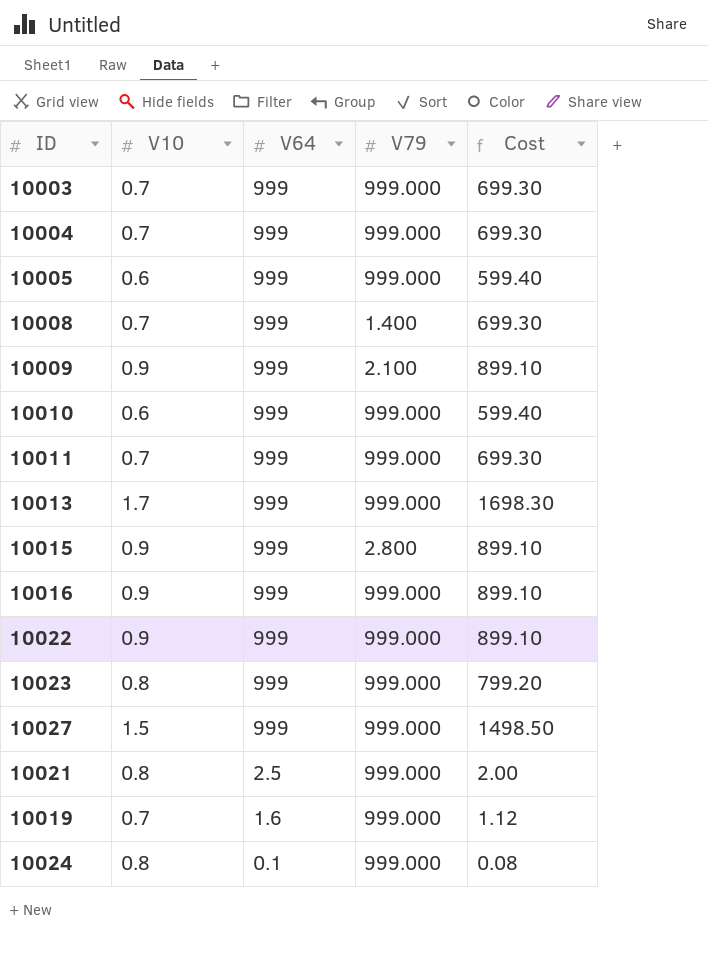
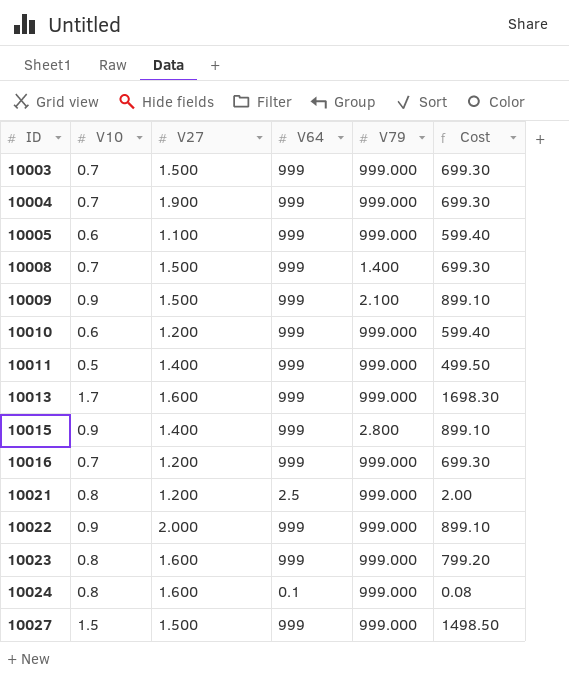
row order: V64 descending -> ID ascending
column V27 | position: none -> 3
row 10019: 0.7 | 1.6 | 999.000 | 1.12 -> none
10011 | V10: 0.7 -> 0.5
10011 | Cost: 699.30 -> 499.50
10016 | V10: 0.9 -> 0.7
10016 | Cost: 899.10 -> 699.30

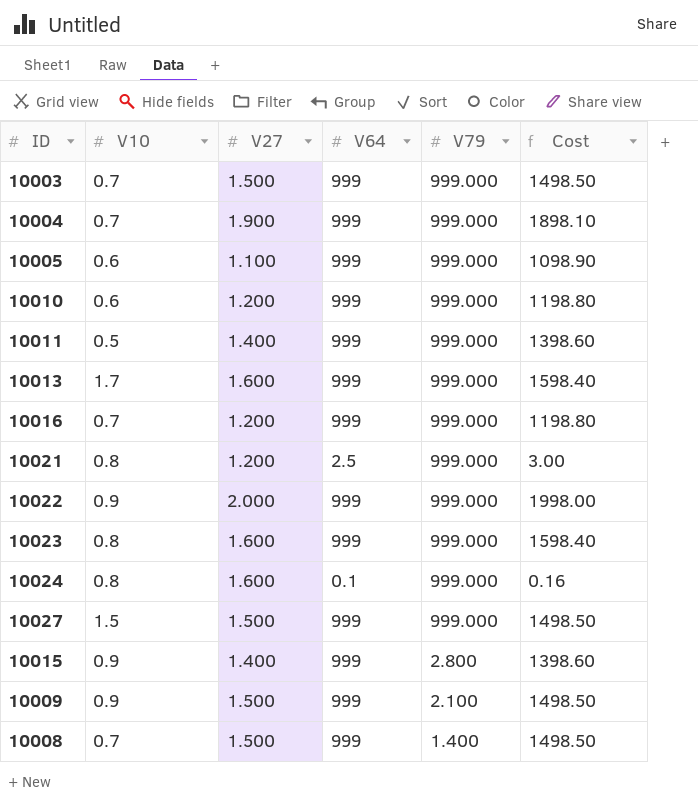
row order: ID ascending -> V79 descending
column Cost | formula: [V10] * [V64] -> [V27] * [V64]

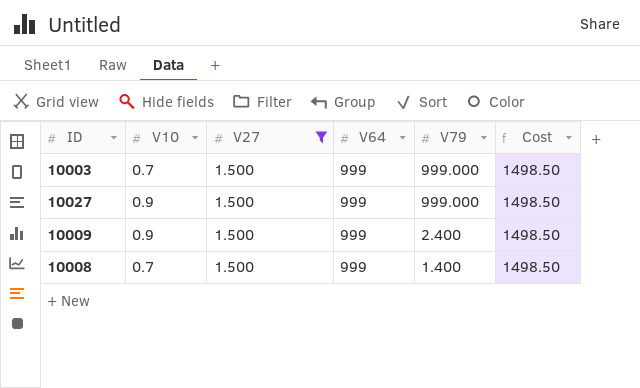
filter: none -> V27 = 1.500
10027 | V10: 1.5 -> 0.9
10009 | V79: 2.100 -> 2.400

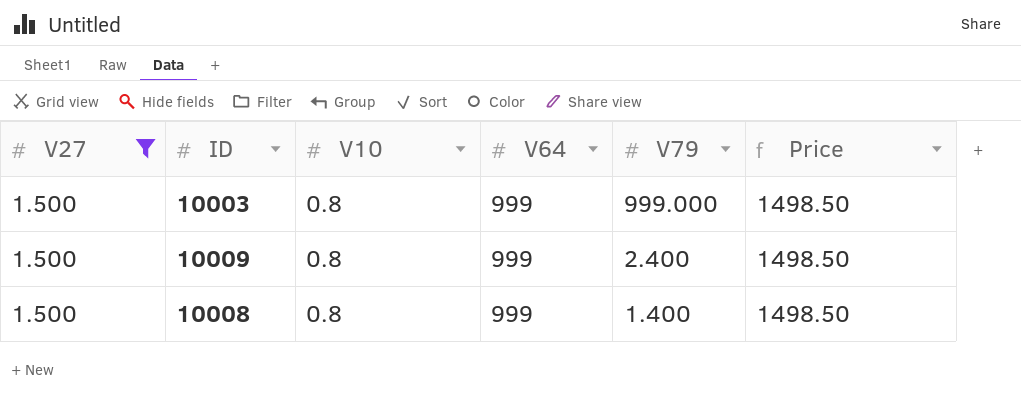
column V27 | position: 3 -> 1
column name: Cost -> Price
row 10027: 0.9 | 1.500 | 999 | 999.000 | 1498.50 -> none
10003 | V10: 0.7 -> 0.8
10009 | V10: 0.9 -> 0.8
10008 | V10: 0.7 -> 0.8

